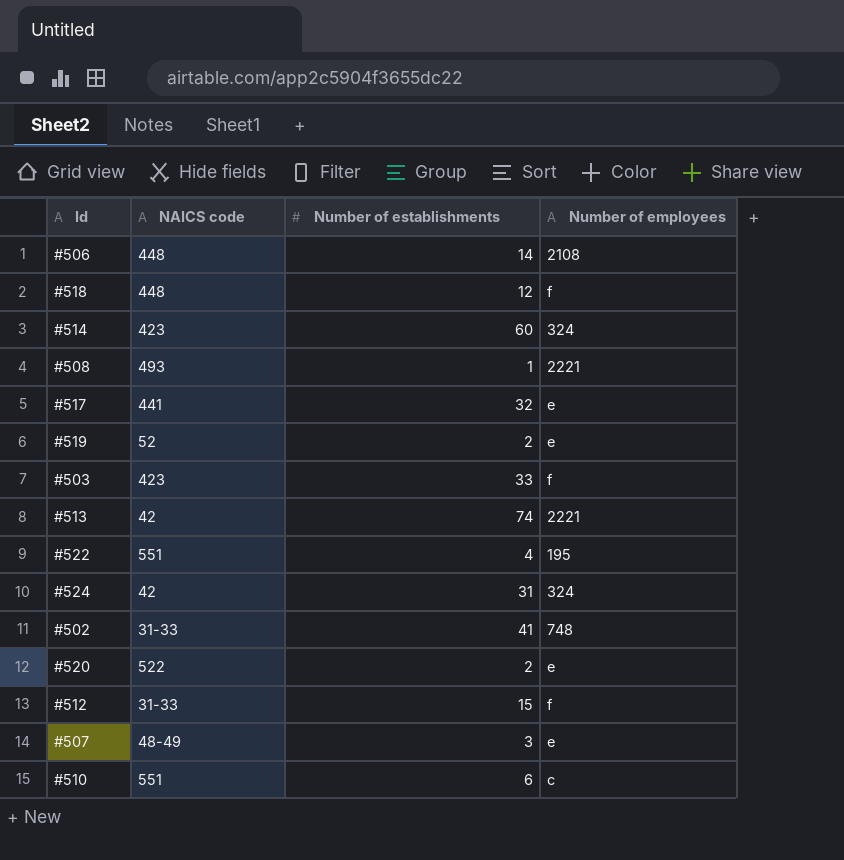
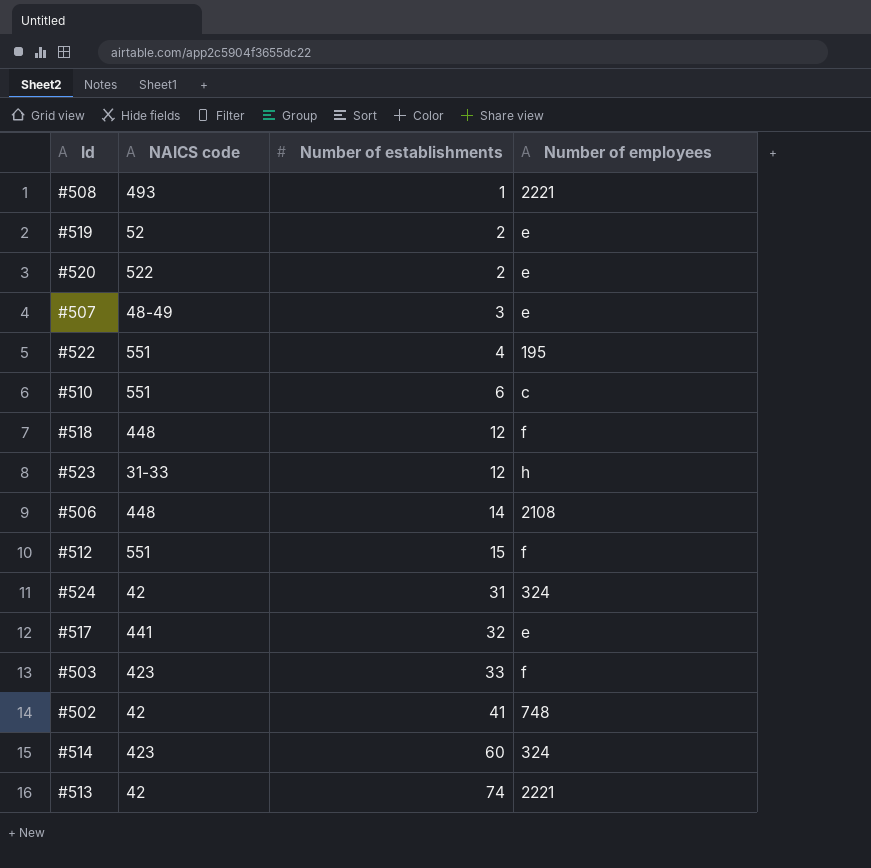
row order: none -> Number of establishments ascending
row #523: none -> 31-33 | 12 | h
#512 | NAICS code: 31-33 -> 551
#502 | NAICS code: 31-33 -> 42

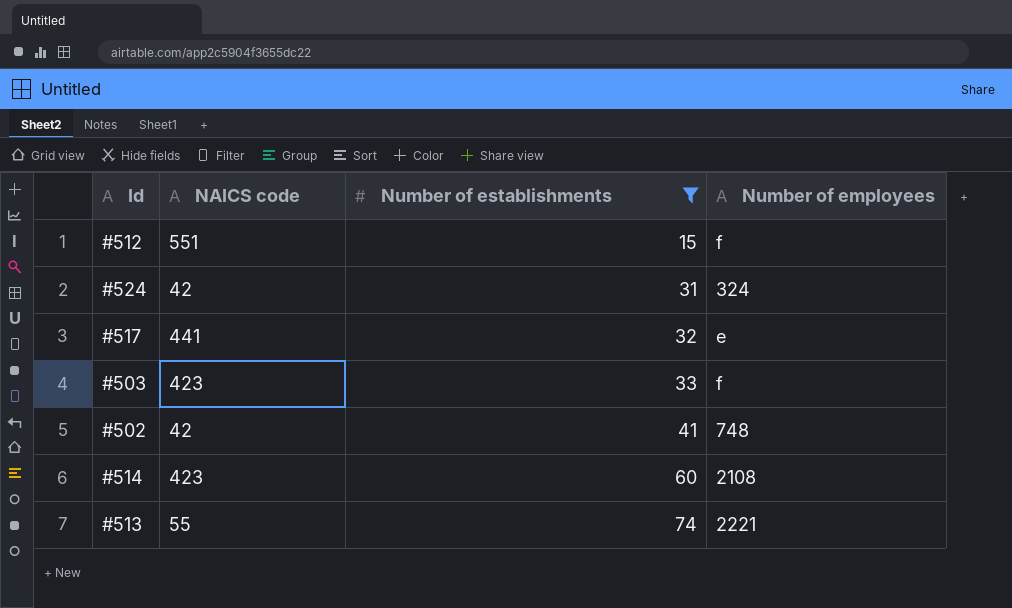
filter: none -> Number of establishments >= 15
#514 | Number of employees: 324 -> 2108
#513 | NAICS code: 42 -> 55

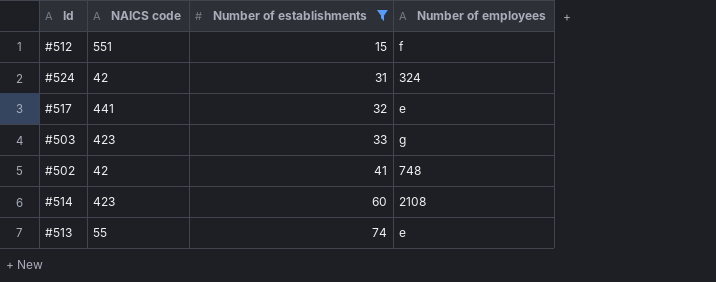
#503 | Number of employees: f -> g
#513 | Number of employees: 2221 -> e

